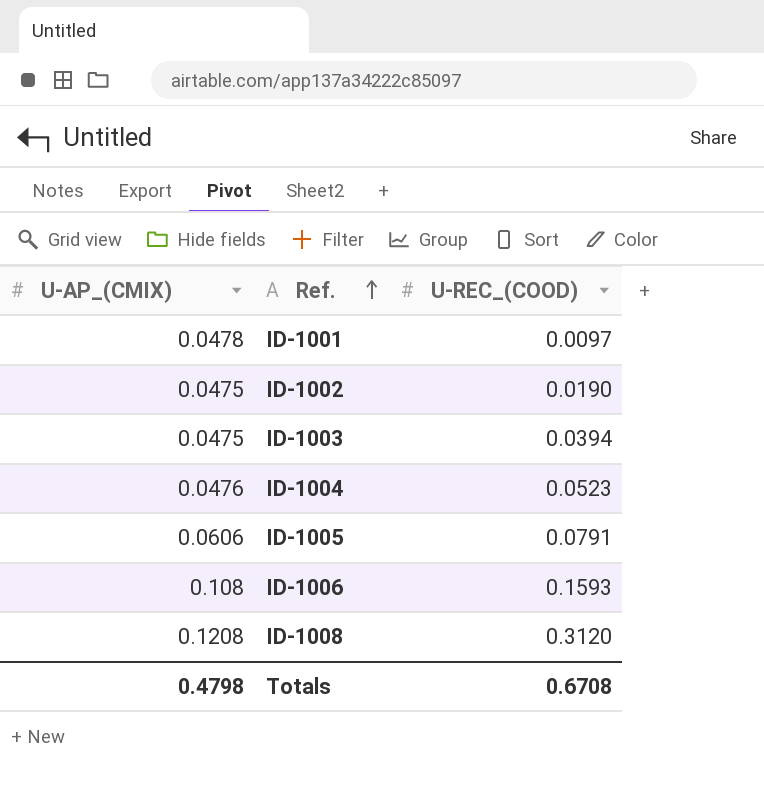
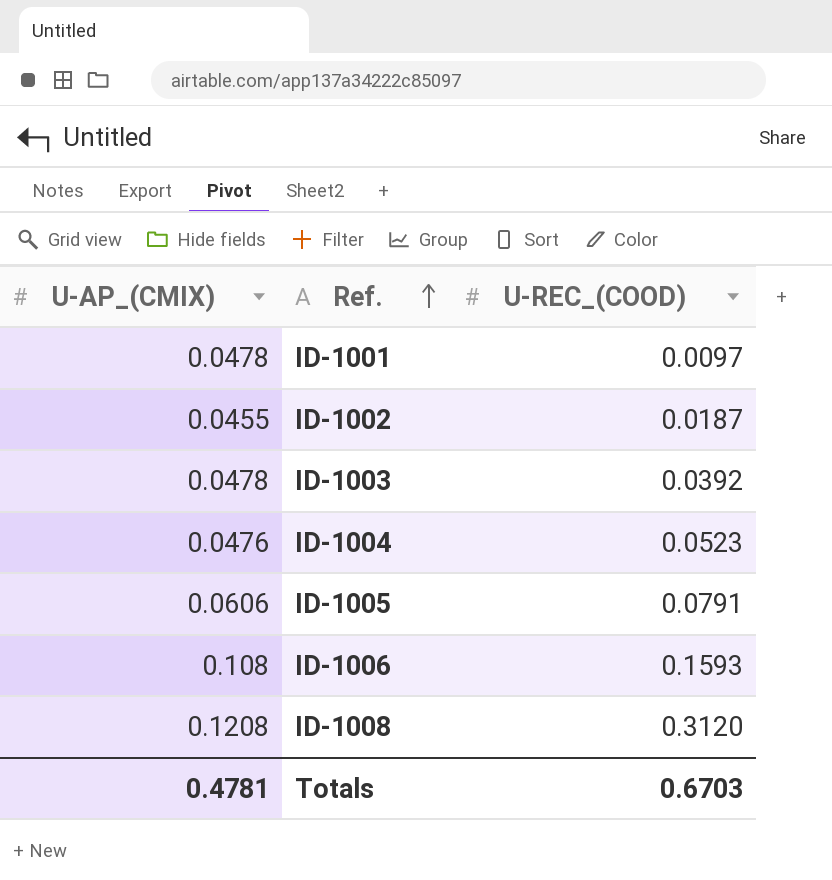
ID-1002 | U-AP_(CMIX): 0.0475 -> 0.0455
ID-1002 | U-REC_(COOD): 0.0190 -> 0.0187
ID-1003 | U-AP_(CMIX): 0.0475 -> 0.0478
ID-1003 | U-REC_(COOD): 0.0394 -> 0.0392
Totals | U-AP_(CMIX): 0.4798 -> 0.4781
Totals | U-REC_(COOD): 0.6708 -> 0.6703

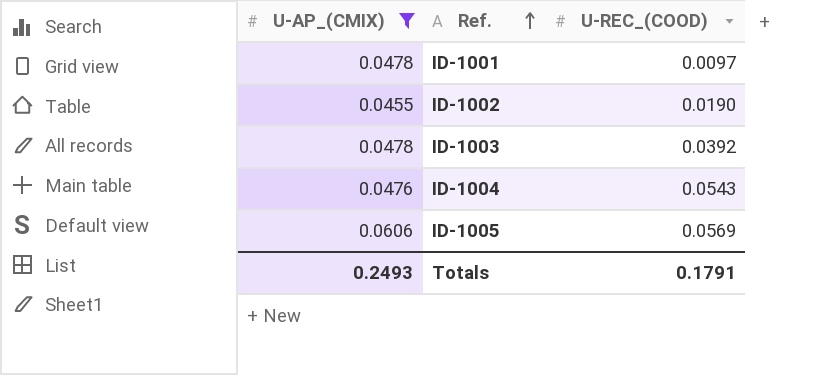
filter: none -> U-AP_(CMIX) <= 0.0606
ID-1002 | U-REC_(COOD): 0.0187 -> 0.0190
ID-1004 | U-REC_(COOD): 0.0523 -> 0.0543
ID-1005 | U-REC_(COOD): 0.0791 -> 0.0569
Totals | U-AP_(CMIX): 0.4781 -> 0.2493
Totals | U-REC_(COOD): 0.6703 -> 0.1791

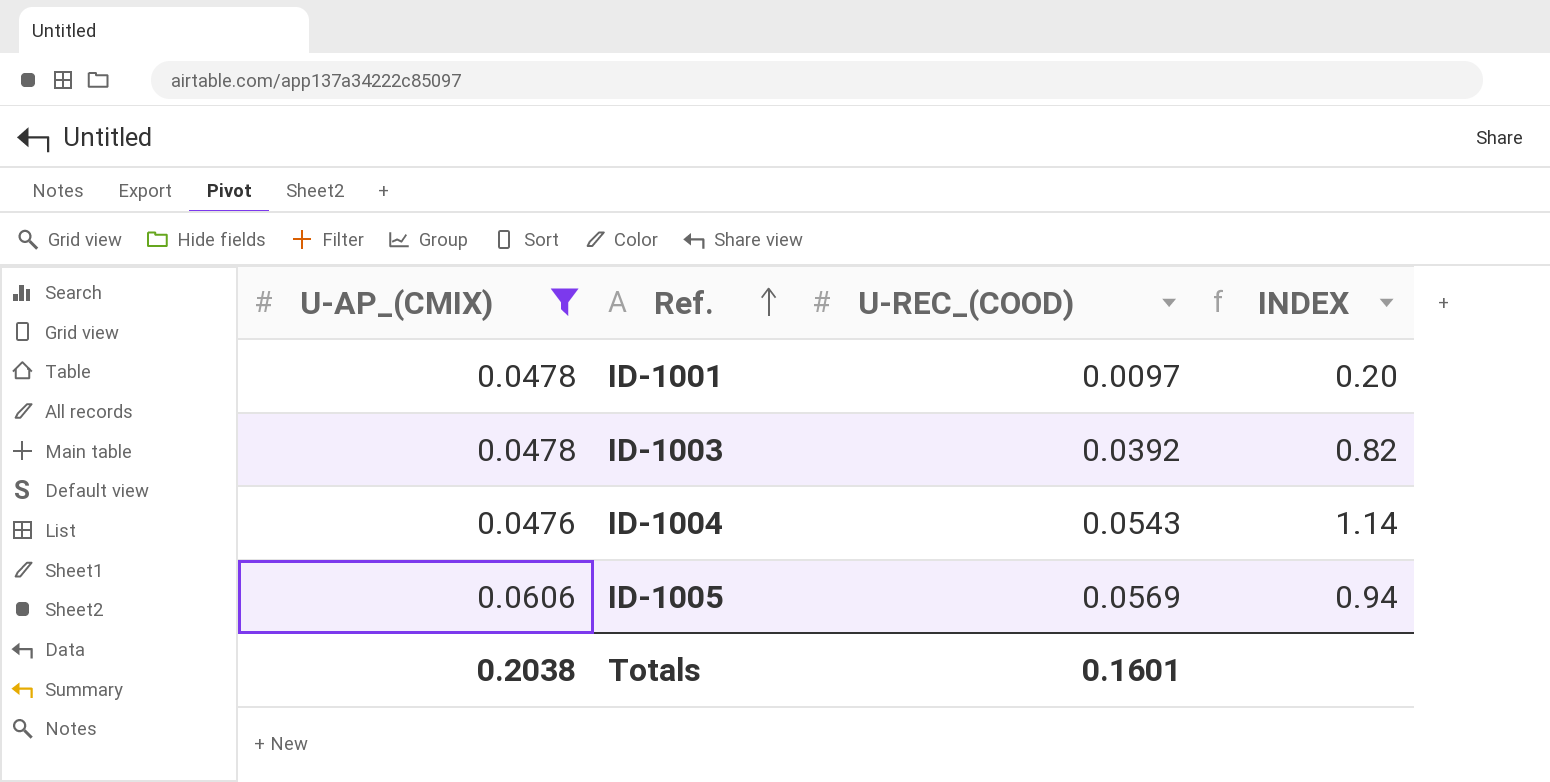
column INDEX | formula: none -> [U-REC_(COOD)] / [U-AP_(CMIX)]
row ID-1002: 0.0455 | 0.0190 -> none
Totals | U-AP_(CMIX): 0.2493 -> 0.2038
Totals | U-REC_(COOD): 0.1791 -> 0.1601

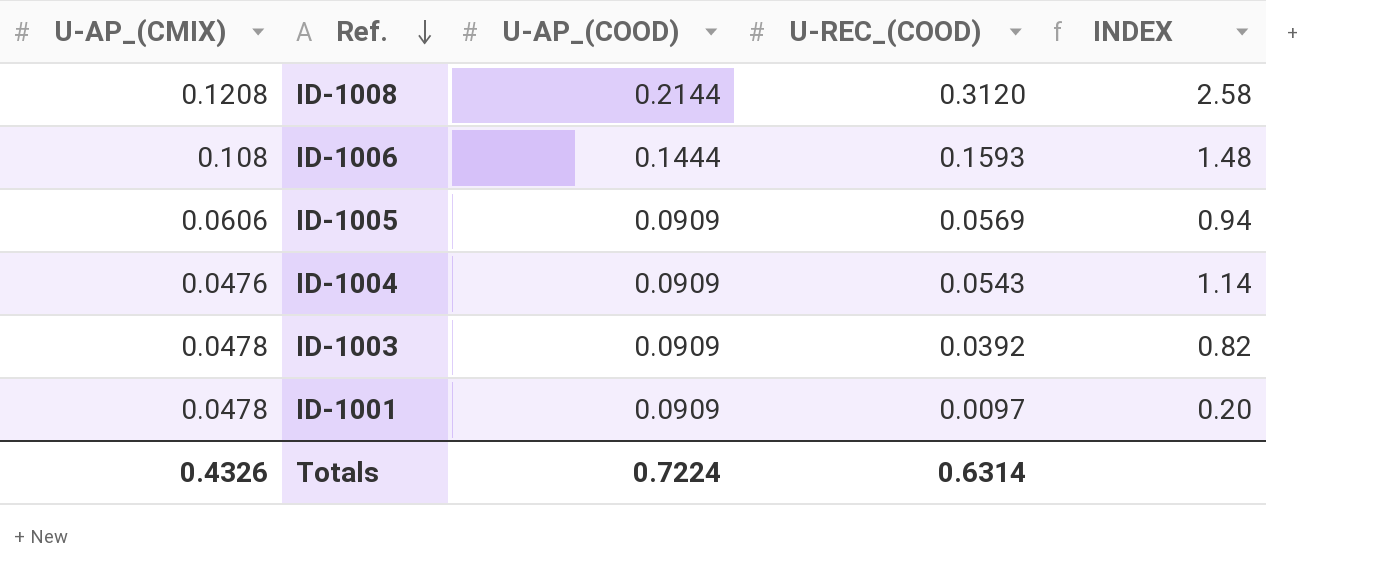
filter: U-AP_(CMIX) <= 0.0606 -> none
row order: Ref. ascending -> Ref. descending
column U-AP_(COOD) | position: none -> 3
Totals | U-AP_(CMIX): 0.2038 -> 0.4326
Totals | U-REC_(COOD): 0.1601 -> 0.6314

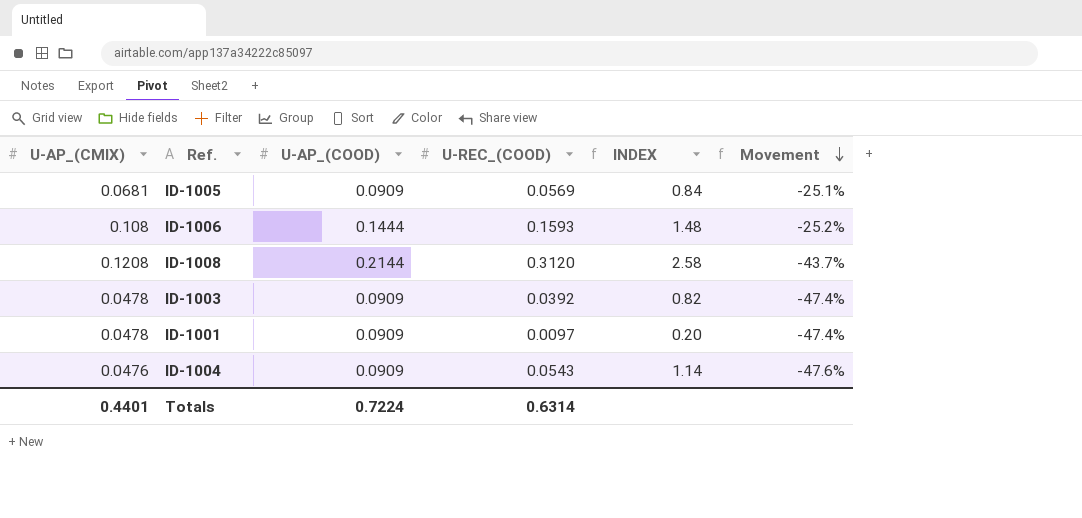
row order: Ref. descending -> Movement descending
column Movement | formula: none -> ([U-AP_(CMIX)] - [U-AP_(COOD)]) / [U-AP_(COOD)]
ID-1005 | U-AP_(CMIX): 0.0606 -> 0.0681
ID-1005 | INDEX: 0.94 -> 0.84
Totals | U-AP_(CMIX): 0.4326 -> 0.4401

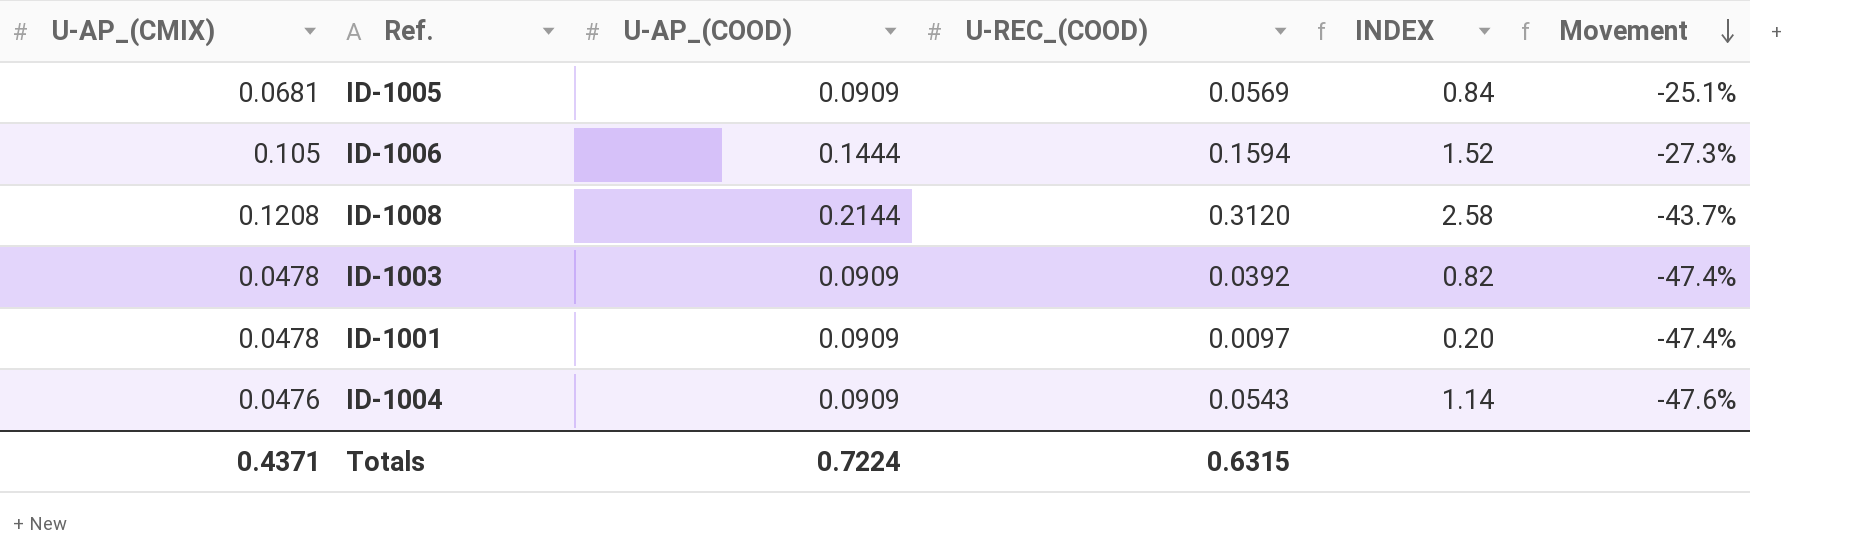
ID-1006 | U-AP_(CMIX): 0.108 -> 0.105
ID-1006 | U-REC_(COOD): 0.1593 -> 0.1594
ID-1006 | INDEX: 1.48 -> 1.52
ID-1006 | Movement: -25.2% -> -27.3%
Totals | U-AP_(CMIX): 0.4401 -> 0.4371
Totals | U-REC_(COOD): 0.6314 -> 0.6315

